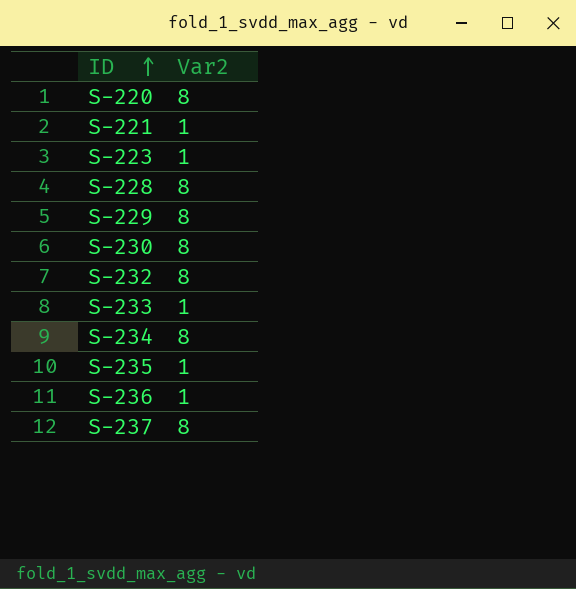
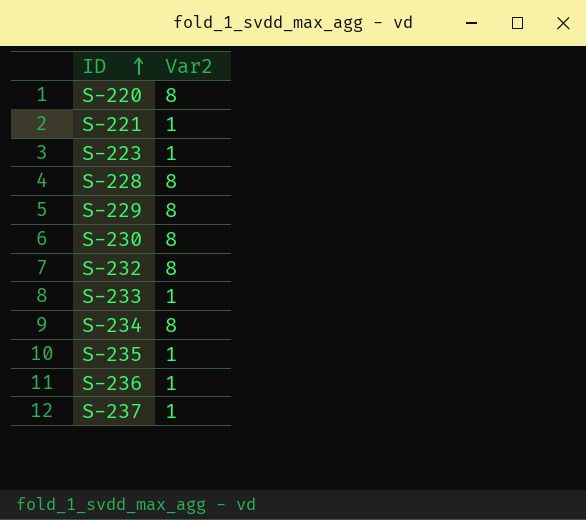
S-237 | Var2: 8 -> 1

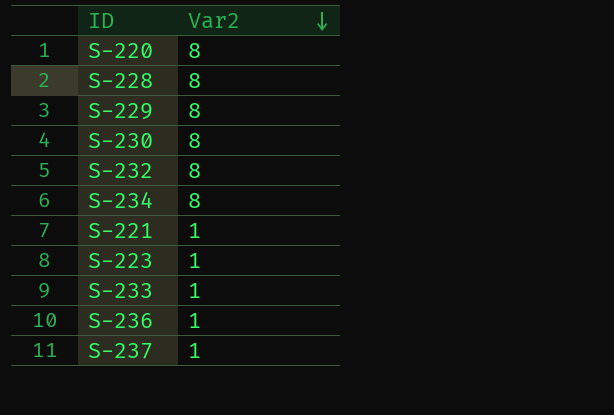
row order: ID ascending -> Var2 descending
row S-235: 1 -> none

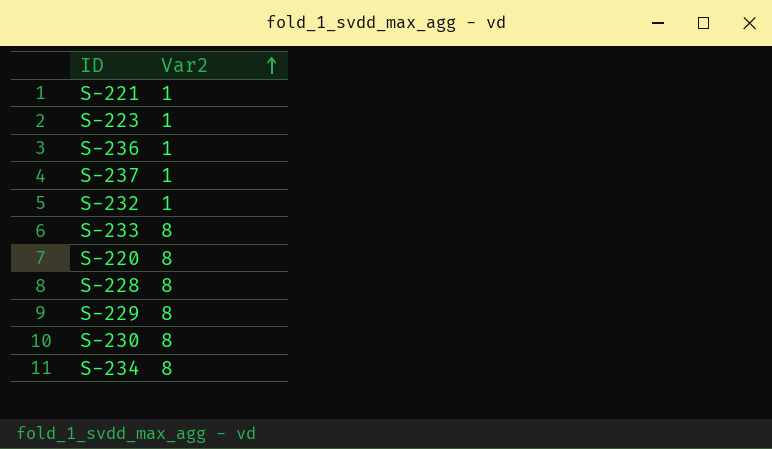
row order: Var2 descending -> Var2 ascending
S-232 | Var2: 8 -> 1
S-233 | Var2: 1 -> 8

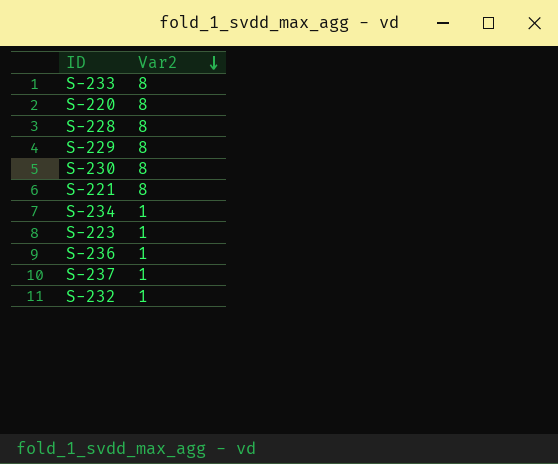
row order: Var2 ascending -> Var2 descending
S-221 | Var2: 1 -> 8
S-234 | Var2: 8 -> 1

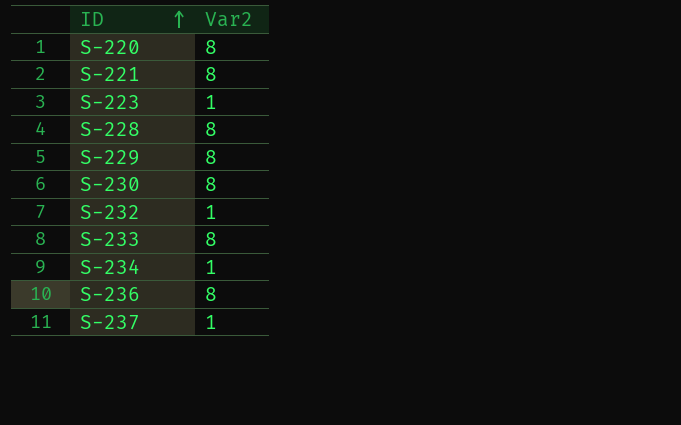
row order: Var2 descending -> ID ascending
S-236 | Var2: 1 -> 8

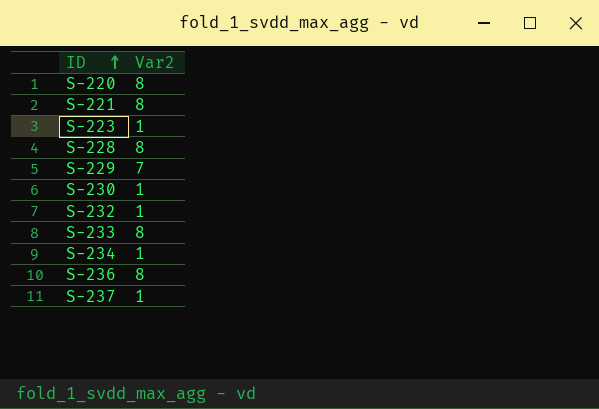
S-229 | Var2: 8 -> 7
S-230 | Var2: 8 -> 1

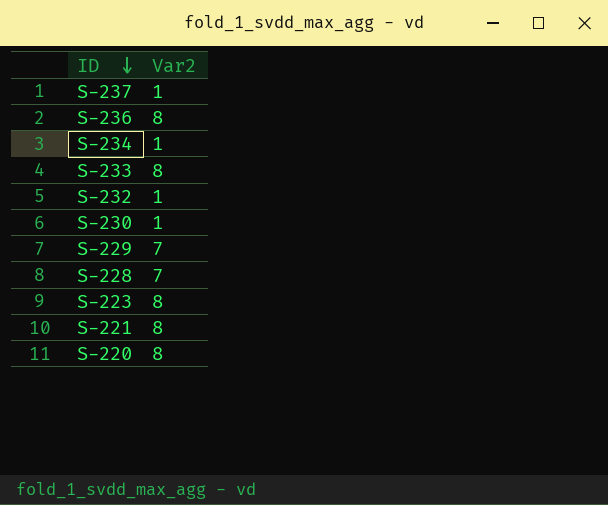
row order: ID ascending -> ID descending
S-228 | Var2: 8 -> 7
S-223 | Var2: 1 -> 8

